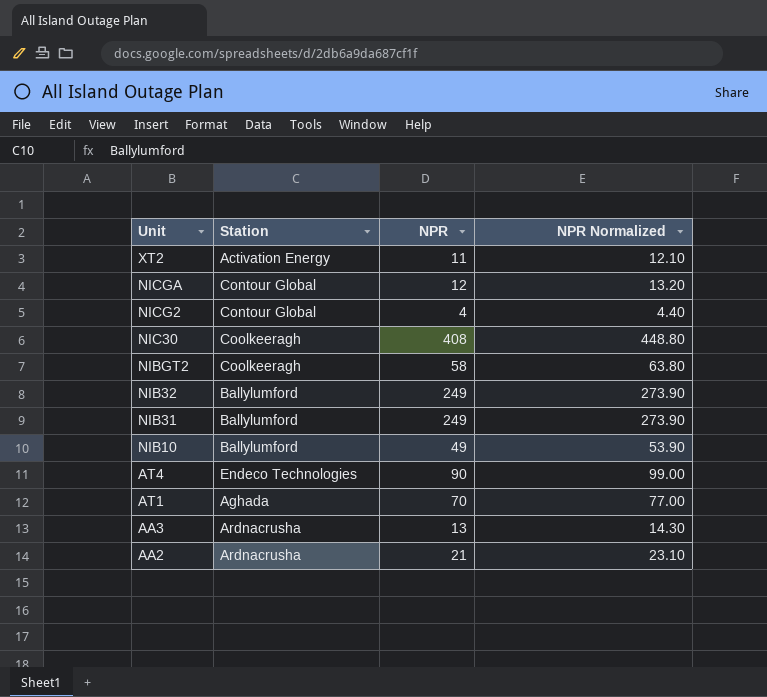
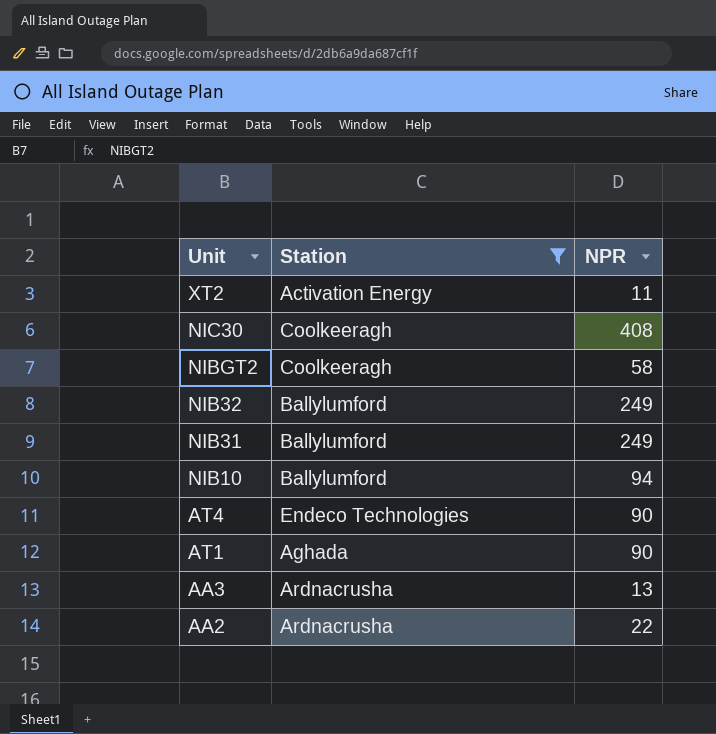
filter: none -> Station != Contour Global
column NPR Normalized | formula: [NPR] * 1.1 -> none
NIB10 | NPR: 49 -> 94
AT1 | NPR: 70 -> 90
AA2 | NPR: 21 -> 22

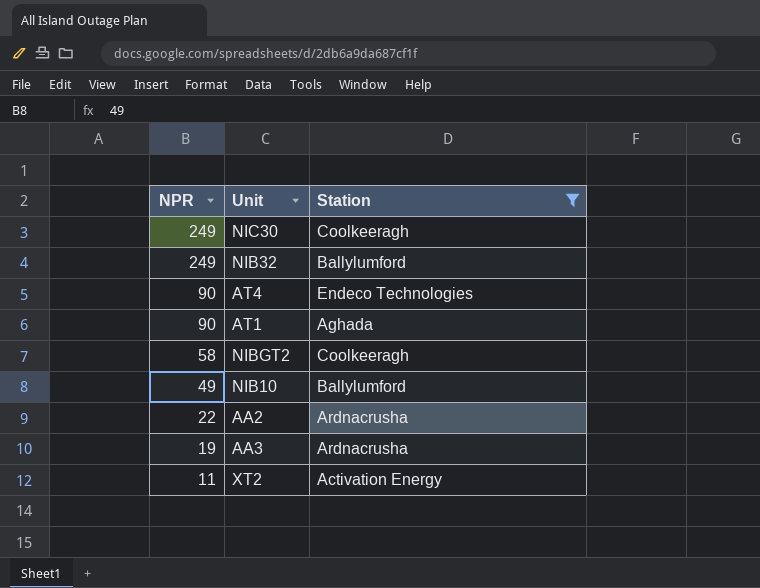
row order: Unit descending -> NPR descending
column NPR | position: 3 -> 1
row NIB31: Ballylumford | 249 -> none
NIC30 | NPR: 408 -> 249
NIB10 | NPR: 94 -> 49
AA3 | NPR: 13 -> 19

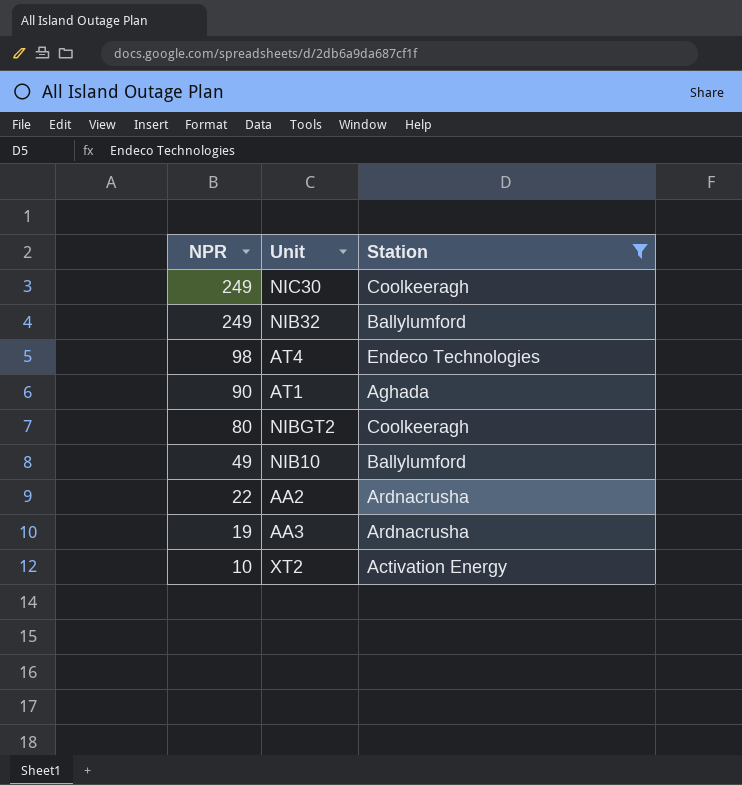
AT4 | NPR: 90 -> 98
NIBGT2 | NPR: 58 -> 80
XT2 | NPR: 11 -> 10

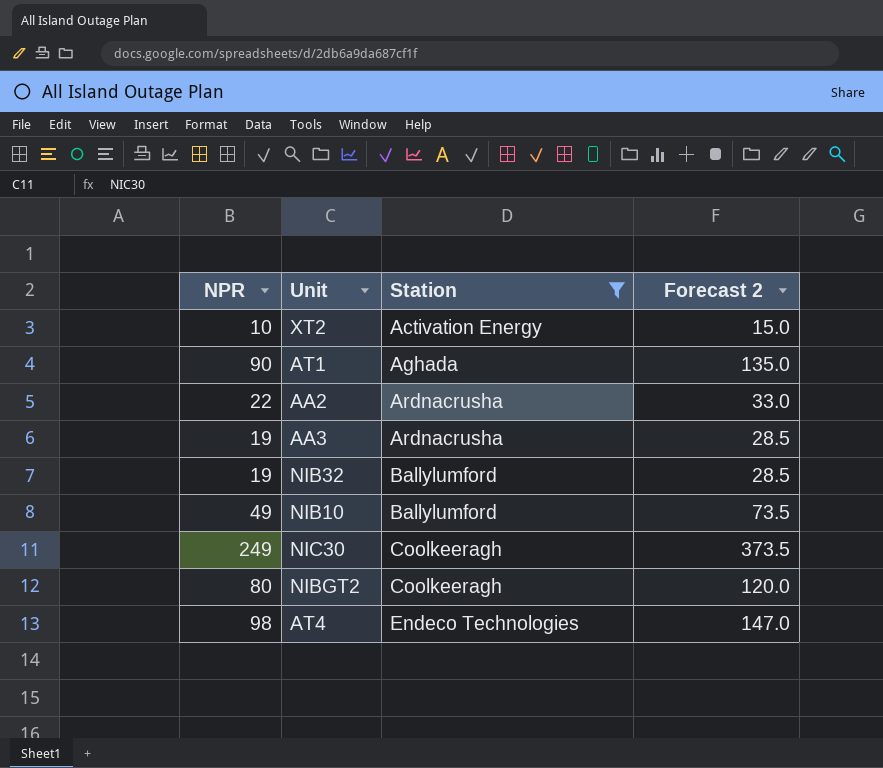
row order: NPR descending -> Station ascending
column Forecast 2 | formula: none -> [NPR] * 1.5
NIB32 | NPR: 249 -> 19

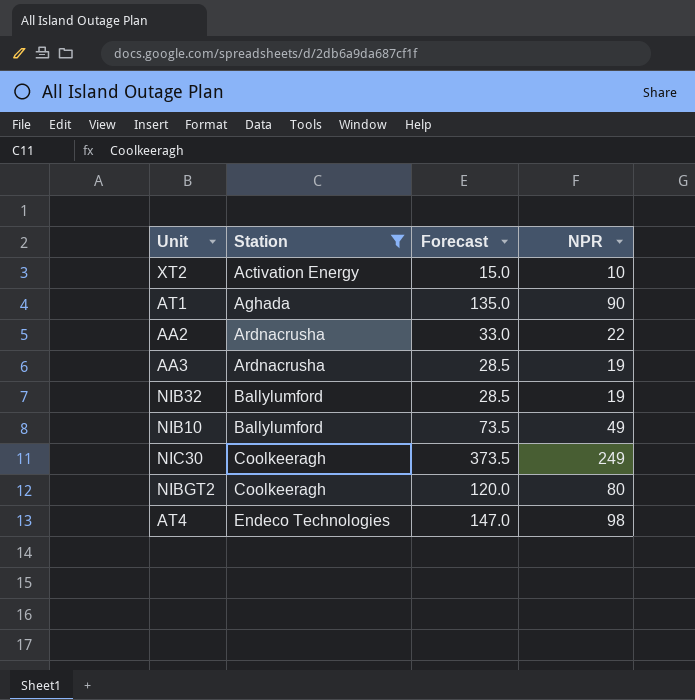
column name: Forecast 2 -> Forecast
column NPR | position: 1 -> 4

